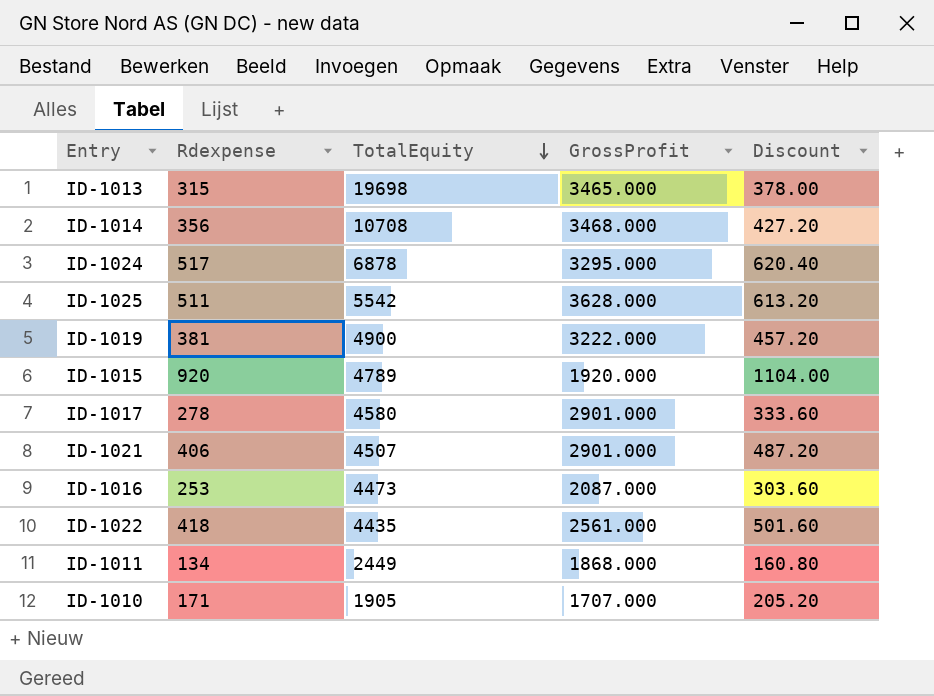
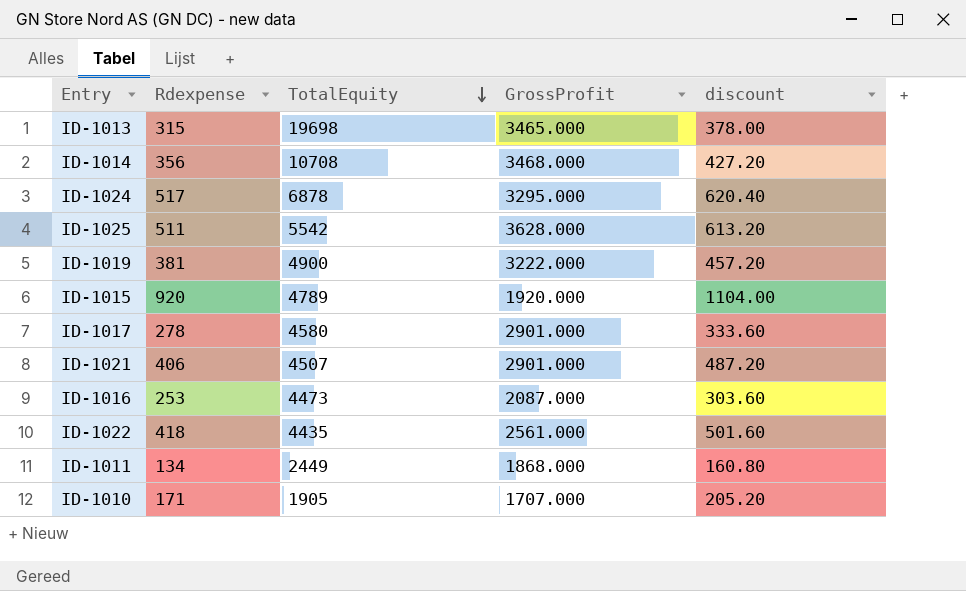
column name: Discount -> discount

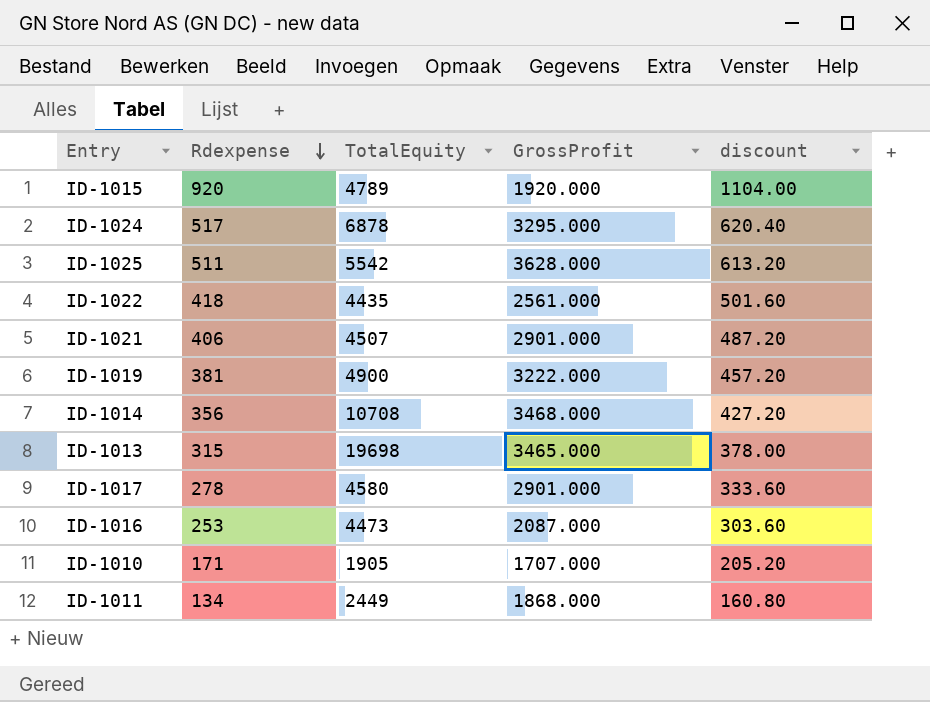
row order: TotalEquity descending -> Rdexpense descending

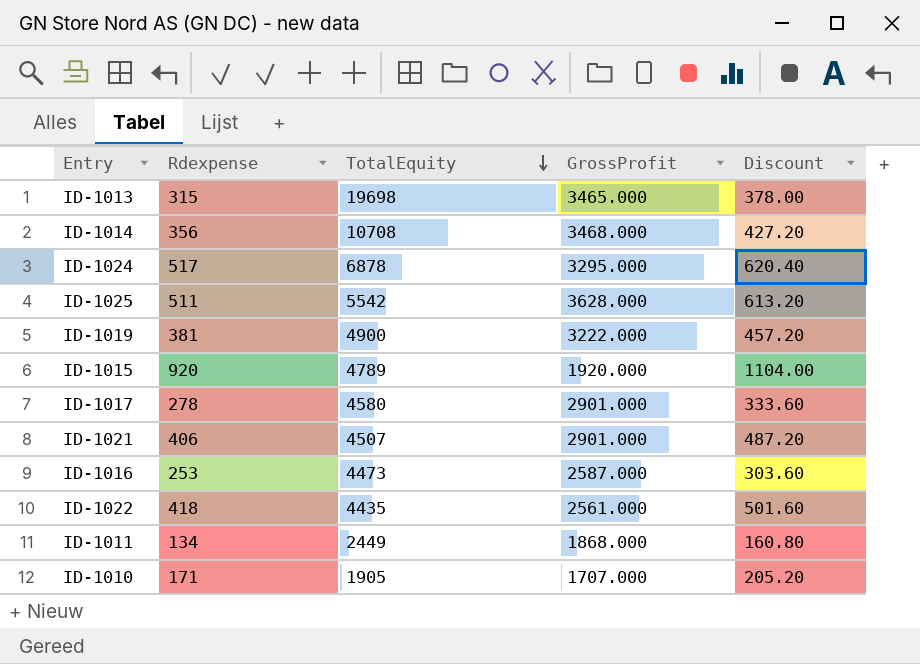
row order: Rdexpense descending -> TotalEquity descending
column name: discount -> Discount
ID-1016 | GrossProfit: 2087.000 -> 2587.000

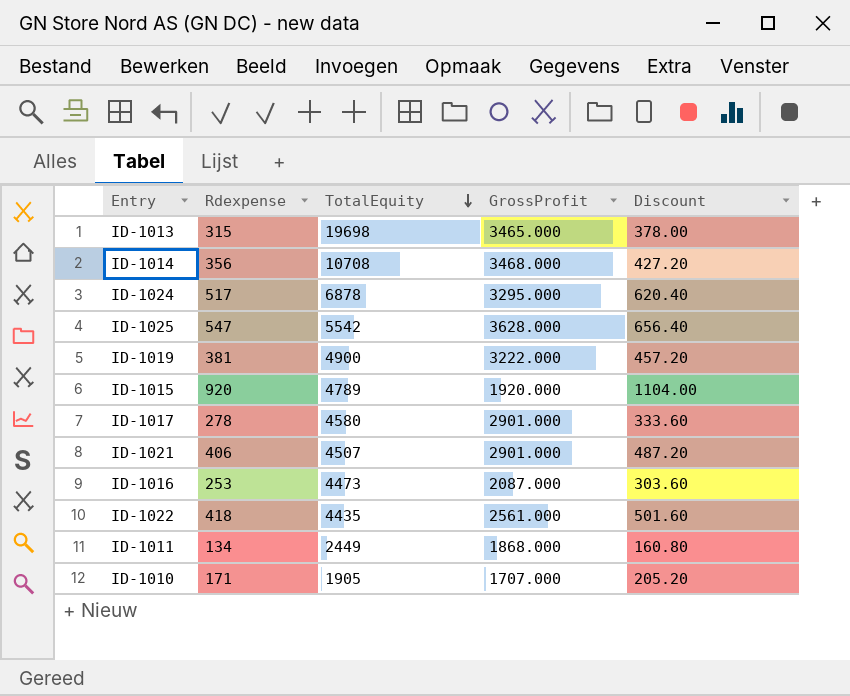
ID-1025 | Rdexpense: 511 -> 547
ID-1025 | Discount: 613.20 -> 656.40
ID-1016 | GrossProfit: 2587.000 -> 2087.000

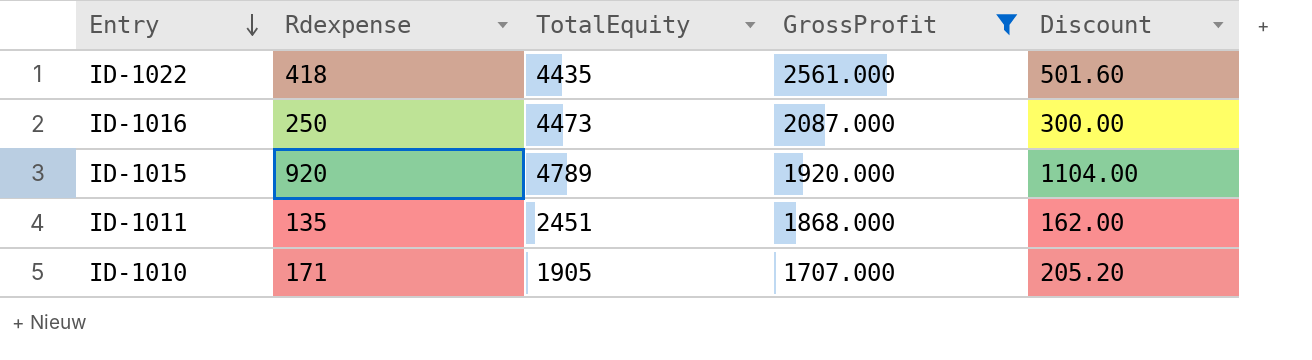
filter: none -> GrossProfit <= 2561.000
row order: TotalEquity descending -> Entry descending
ID-1016 | Rdexpense: 253 -> 250
ID-1016 | Discount: 303.60 -> 300.00
ID-1011 | Rdexpense: 134 -> 135
ID-1011 | TotalEquity: 2449 -> 2451
ID-1011 | Discount: 160.80 -> 162.00

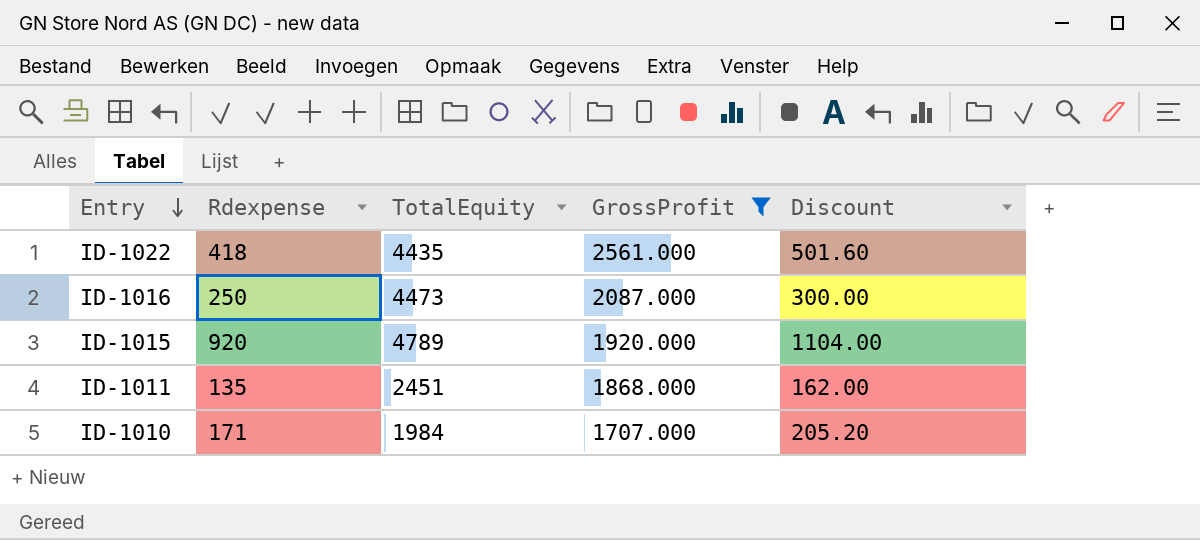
ID-1010 | TotalEquity: 1905 -> 1984

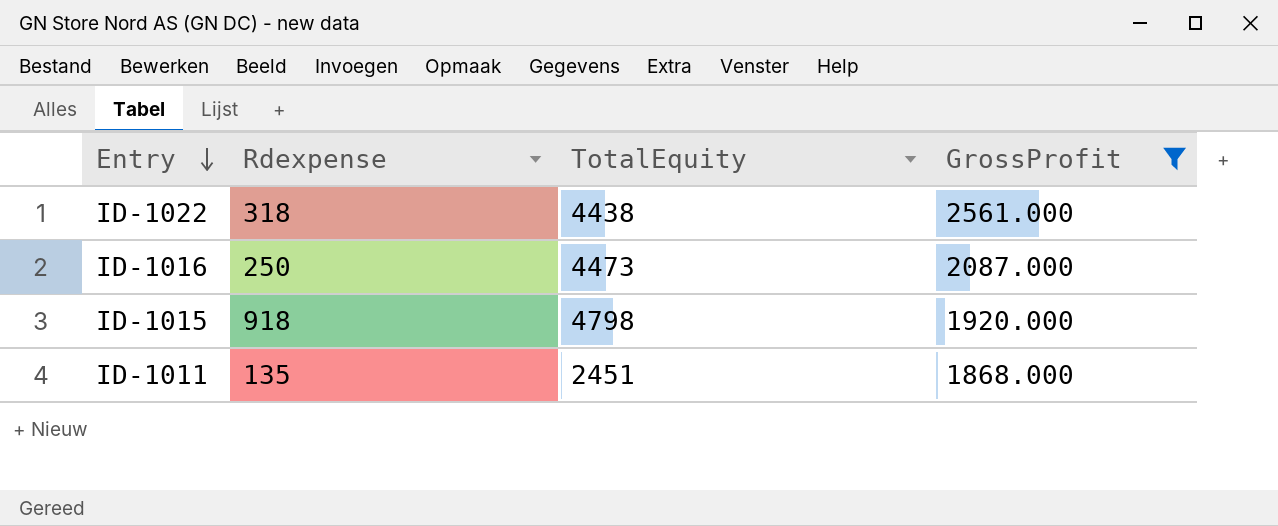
column Discount | formula: [Rdexpense] * 1.2 -> none
row ID-1010: 171 | 1984 | 1707.000 | 205.20 -> none
ID-1022 | Rdexpense: 418 -> 318
ID-1022 | TotalEquity: 4435 -> 4438
ID-1015 | Rdexpense: 920 -> 918
ID-1015 | TotalEquity: 4789 -> 4798

